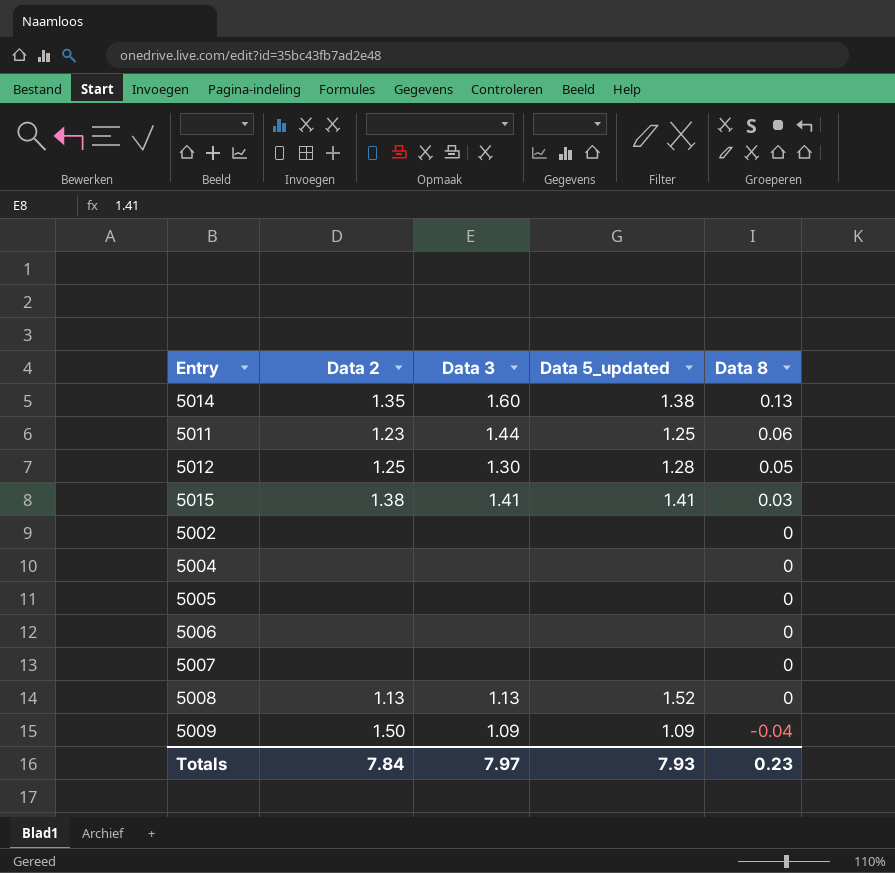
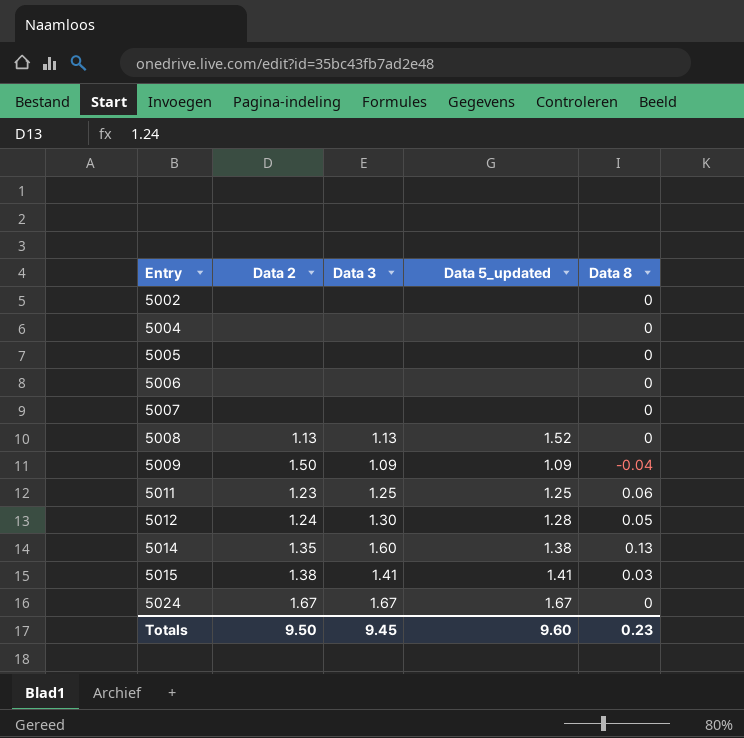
row order: Data 8 descending -> Entry ascending
5011 | Data 3: 1.44 -> 1.25
5012 | Data 2: 1.25 -> 1.24
row 5024: none -> 1.67 | 1.67 | 1.67 | 0
Totals | Data 2: 7.84 -> 9.50
Totals | Data 3: 7.97 -> 9.45
Totals | Data 5_updated: 7.93 -> 9.60

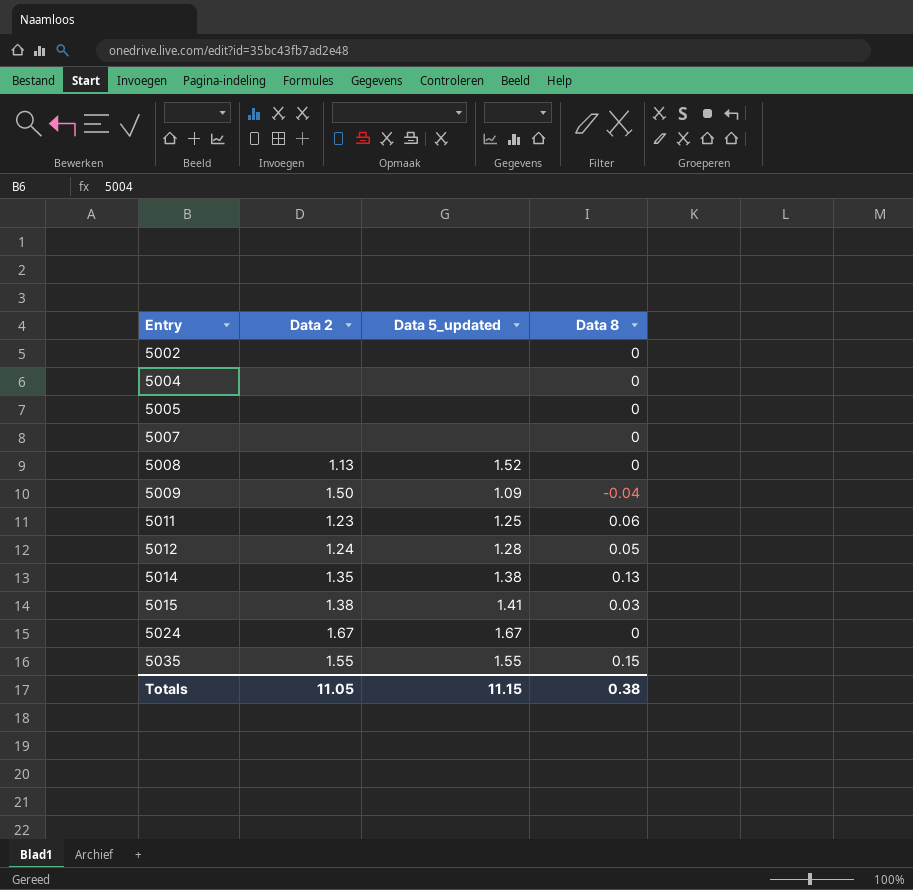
column Data 3 | position: 3 -> none
row 5006: none | none | none | 0 -> none
row 5035: none -> 1.55 | 1.55 | 0.15
Totals | Data 2: 9.50 -> 11.05
Totals | Data 5_updated: 9.60 -> 11.15
Totals | Data 8: 0.23 -> 0.38

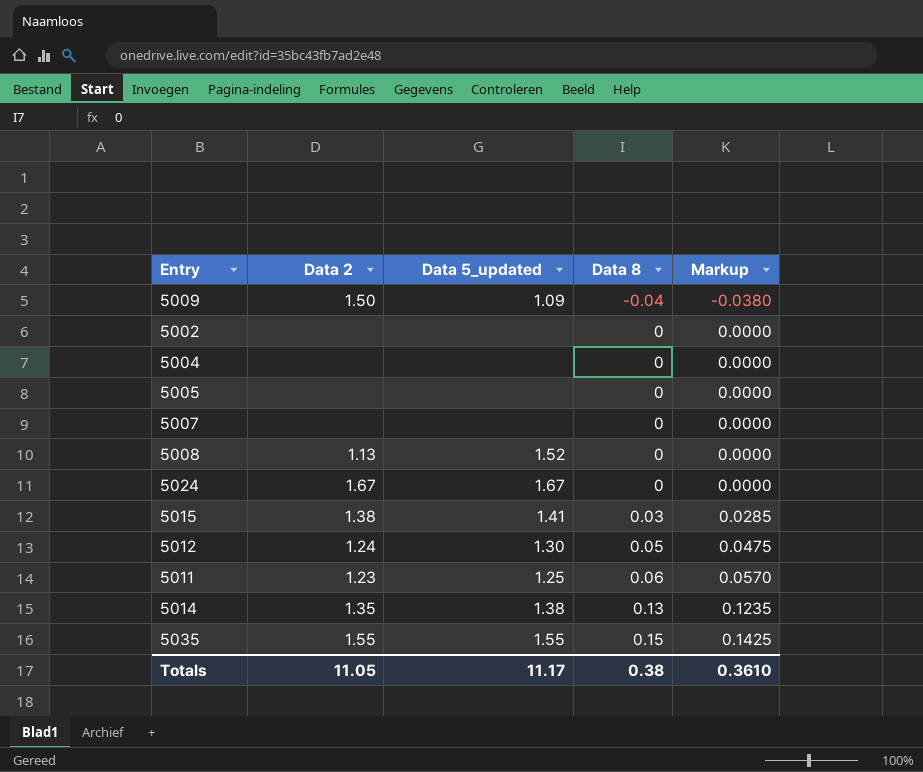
row order: Entry ascending -> Data 8 ascending
column Markup | formula: none -> [Data 8] * 0.95
5012 | Data 5_updated: 1.28 -> 1.30
Totals | Data 5_updated: 11.15 -> 11.17

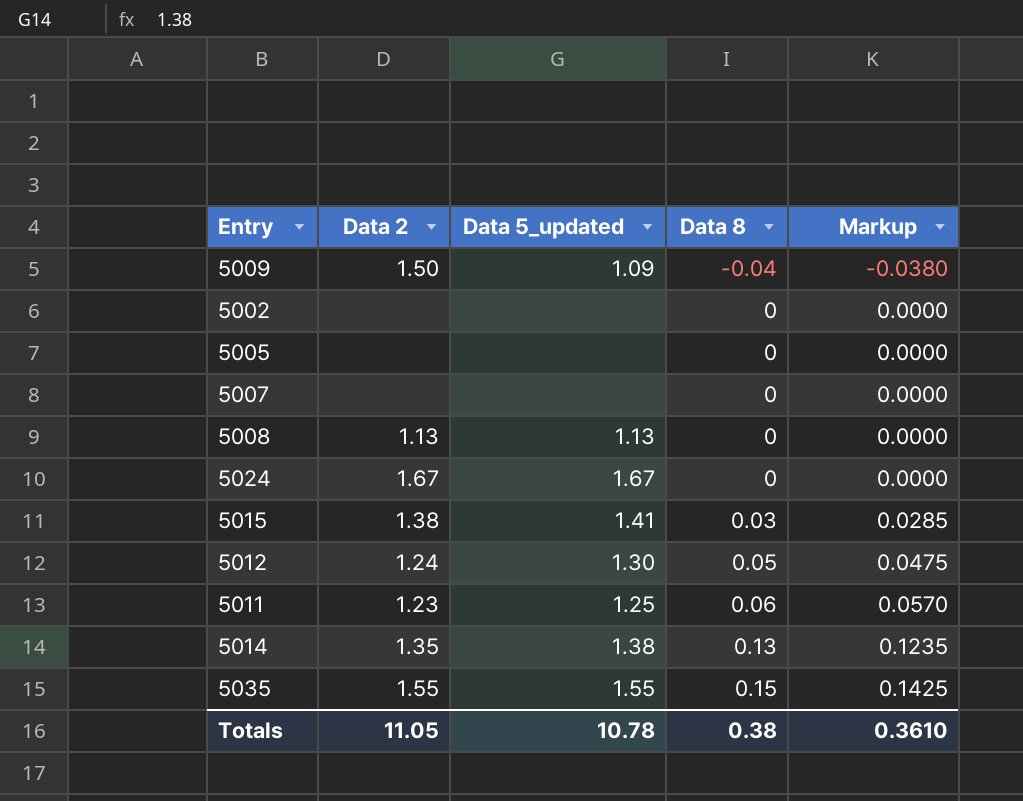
row 5004: none | none | 0 | 0.0000 -> none
5008 | Data 5_updated: 1.52 -> 1.13
Totals | Data 5_updated: 11.17 -> 10.78

